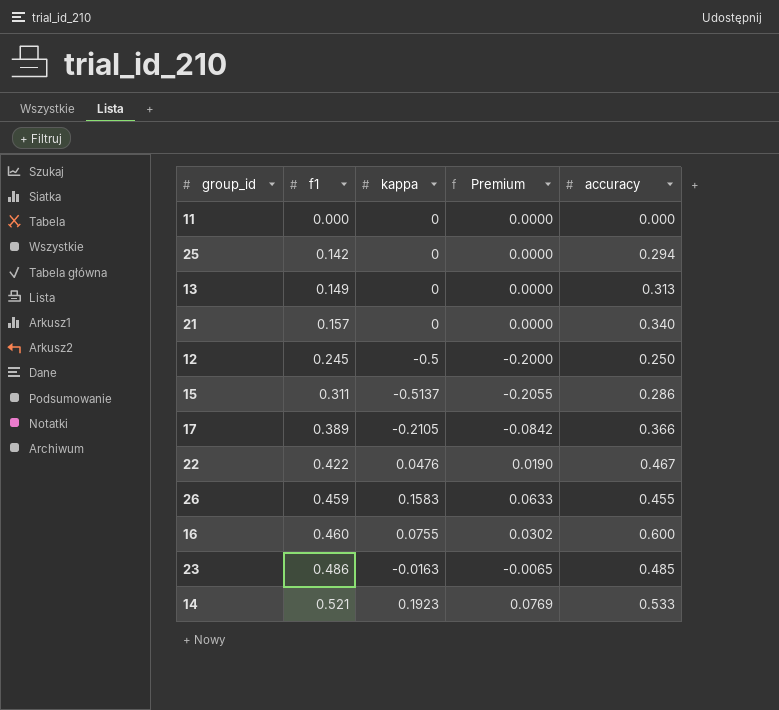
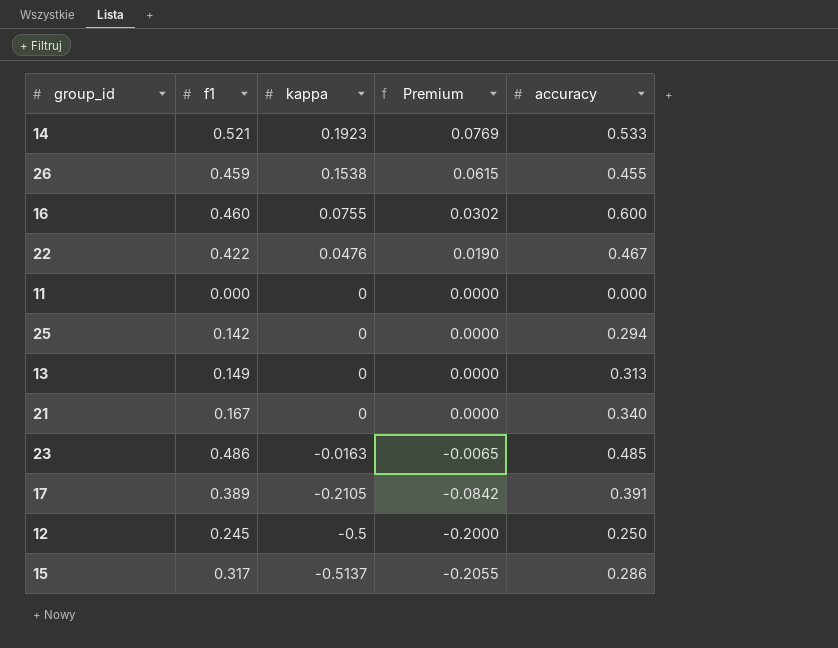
row order: f1 ascending -> kappa descending
26 | kappa: 0.1583 -> 0.1538
26 | Premium: 0.0633 -> 0.0615
21 | f1: 0.157 -> 0.167
17 | accuracy: 0.366 -> 0.391
15 | f1: 0.311 -> 0.317

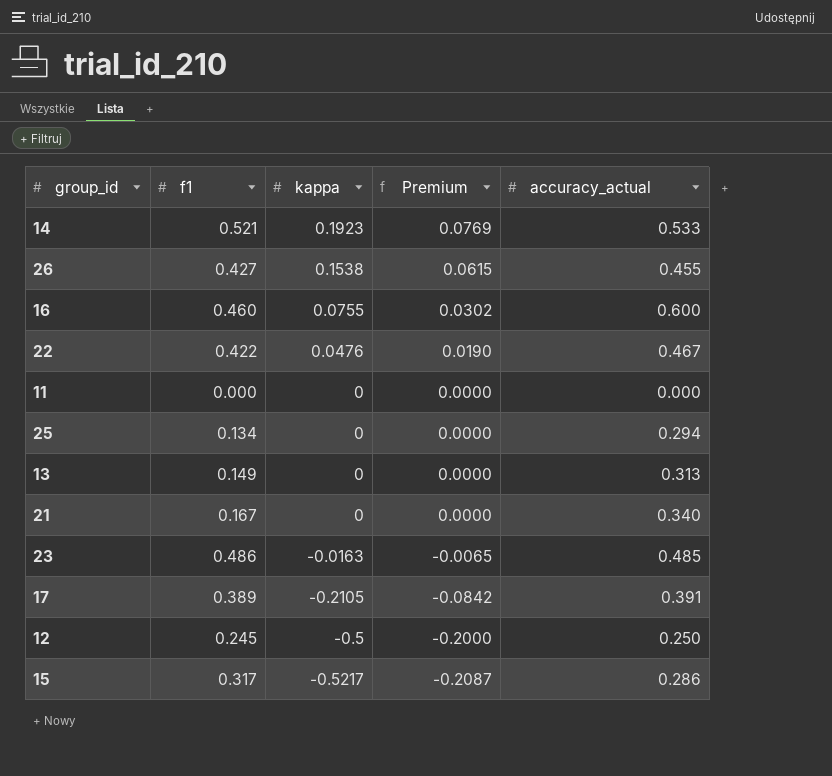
column name: accuracy -> accuracy_actual
26 | f1: 0.459 -> 0.427
25 | f1: 0.142 -> 0.134
15 | kappa: -0.5137 -> -0.5217
15 | Premium: -0.2055 -> -0.2087

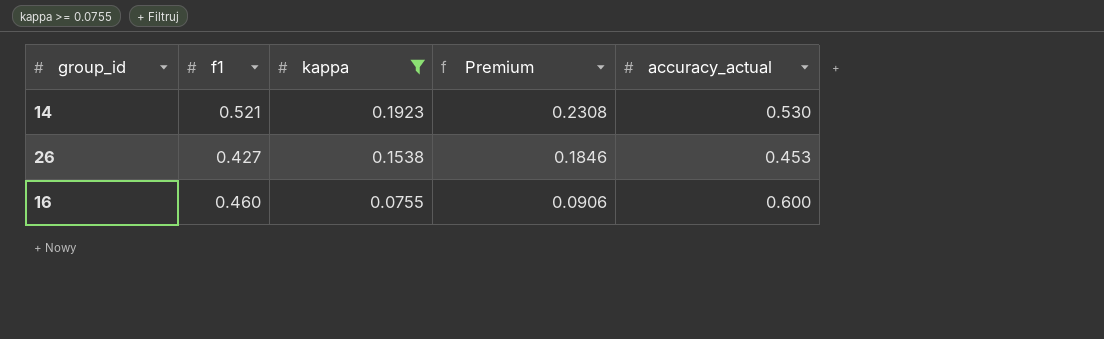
filter: none -> kappa >= 0.0755
column Premium | formula: [kappa] * 0.4 -> [kappa] * 1.2
14 | accuracy_actual: 0.533 -> 0.530
26 | accuracy_actual: 0.455 -> 0.453

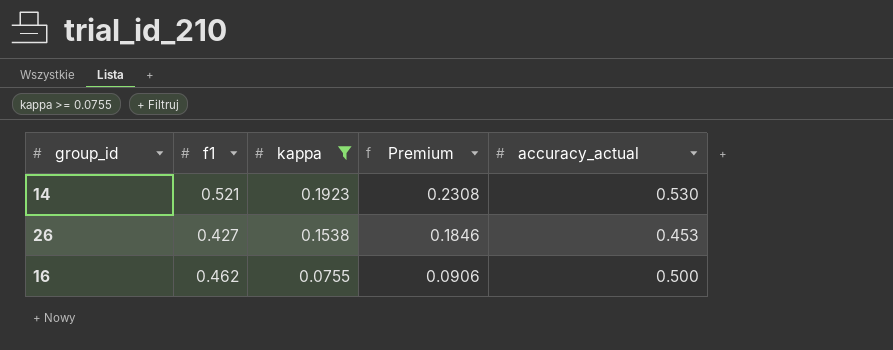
16 | f1: 0.460 -> 0.462
16 | accuracy_actual: 0.600 -> 0.500

